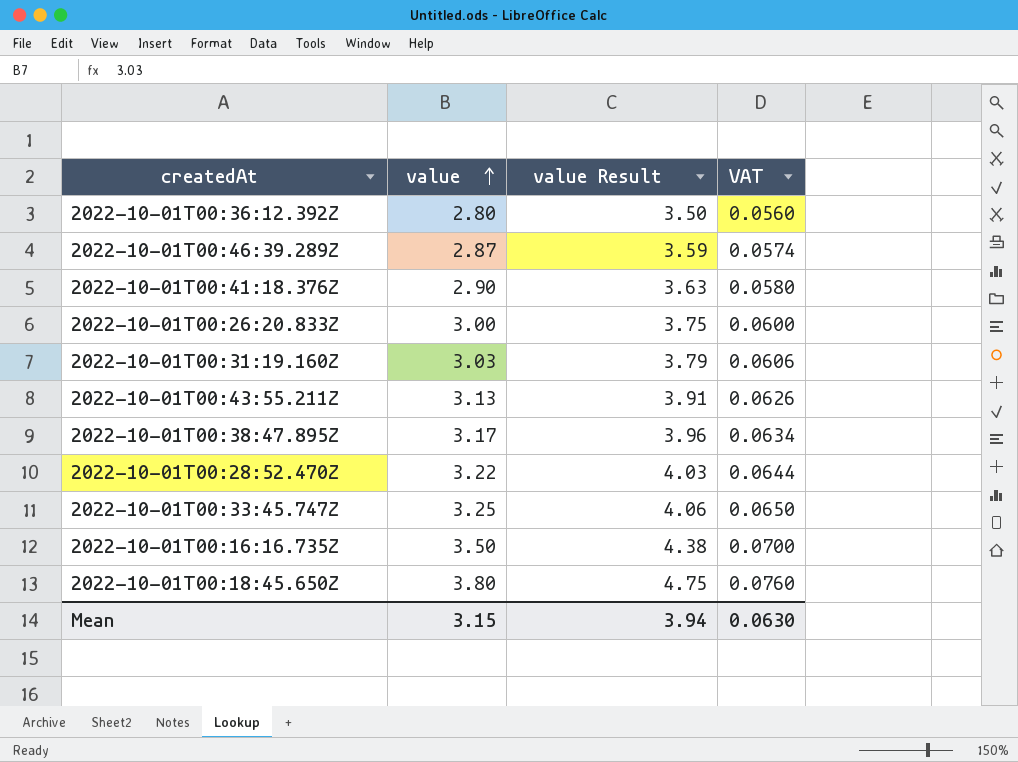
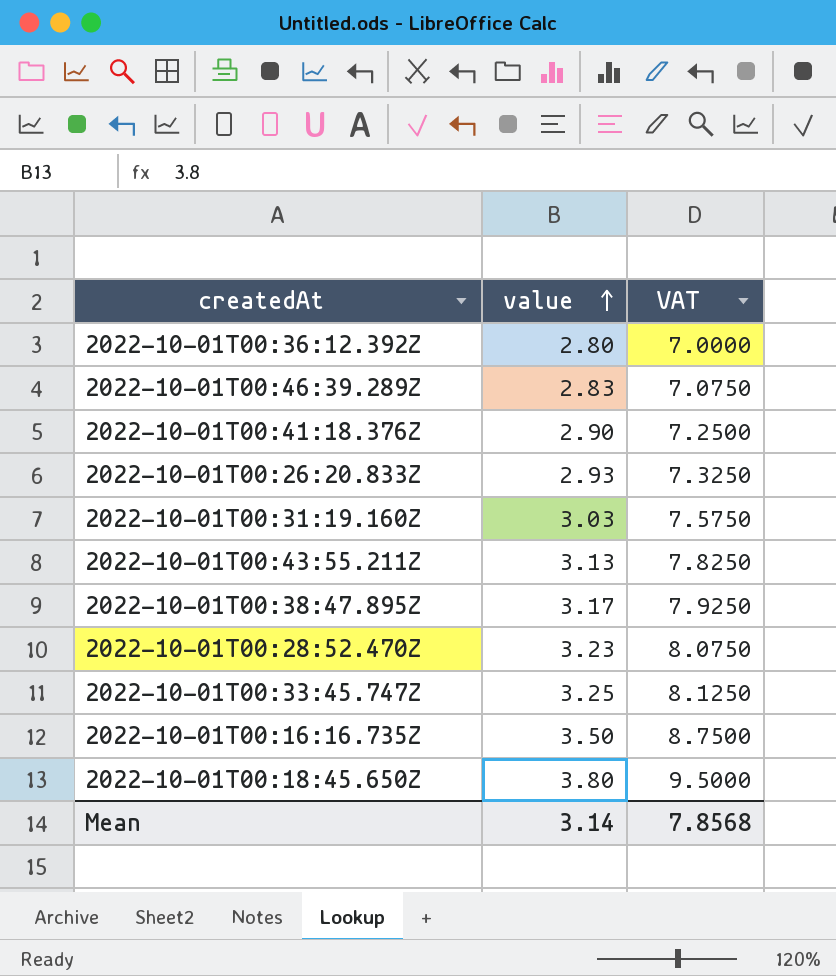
column value Result | formula: [value] * 1.25 -> none
column VAT | formula: [value] * 0.02 -> [value] * 2.5
2022-10-01T00:46:39.289Z | value: 2.87 -> 2.83
2022-10-01T00:26:20.833Z | value: 3.00 -> 2.93
2022-10-01T00:28:52.470Z | value: 3.22 -> 3.23
Mean | value: 3.15 -> 3.14
Mean | VAT: 0.0630 -> 7.8568

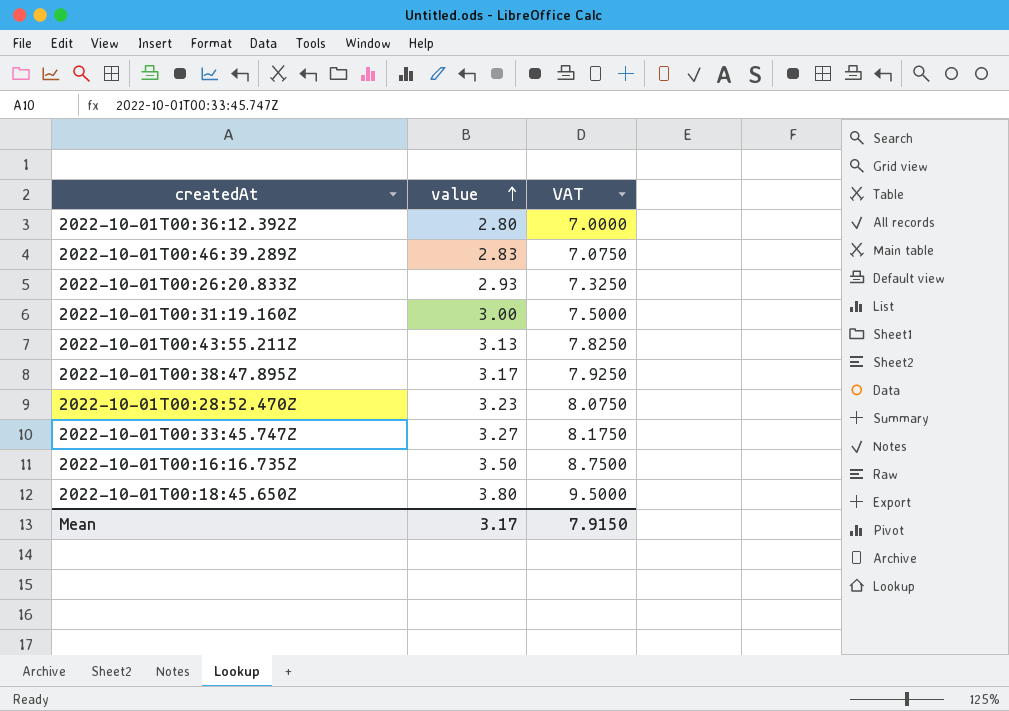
row 2022-10-01T00:41:18.376Z: 2.90 | 7.2500 -> none
2022-10-01T00:31:19.160Z | value: 3.03 -> 3.00
2022-10-01T00:31:19.160Z | VAT: 7.5750 -> 7.5000
2022-10-01T00:33:45.747Z | value: 3.25 -> 3.27
2022-10-01T00:33:45.747Z | VAT: 8.1250 -> 8.1750
Mean | value: 3.14 -> 3.17
Mean | VAT: 7.8568 -> 7.9150

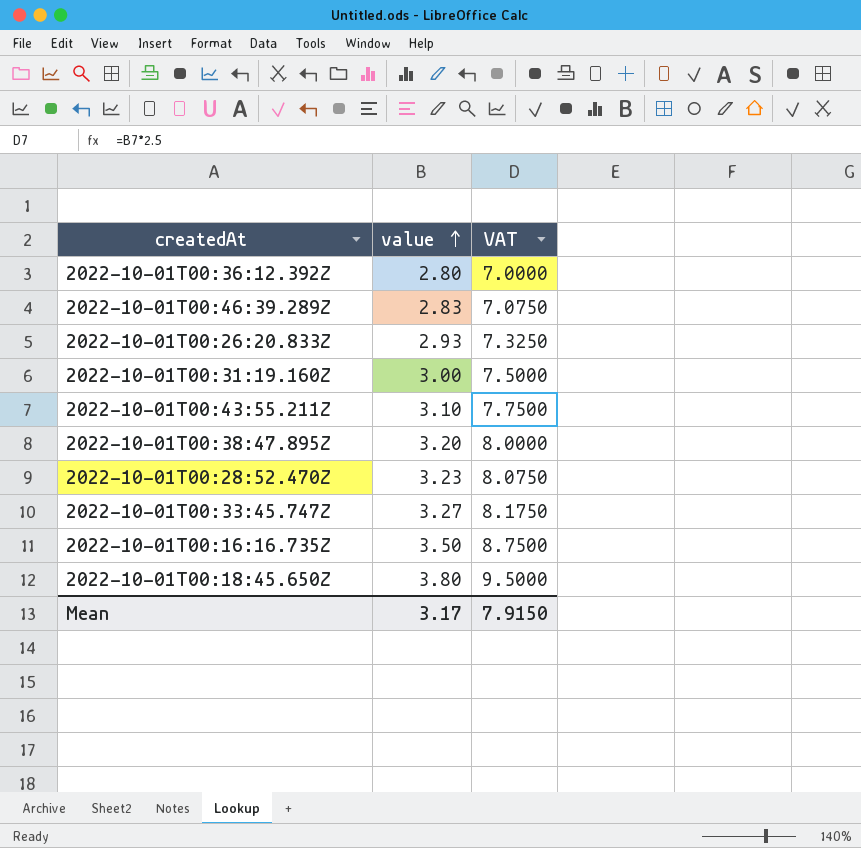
2022-10-01T00:43:55.211Z | value: 3.13 -> 3.10
2022-10-01T00:43:55.211Z | VAT: 7.8250 -> 7.7500
2022-10-01T00:38:47.895Z | value: 3.17 -> 3.20
2022-10-01T00:38:47.895Z | VAT: 7.9250 -> 8.0000

